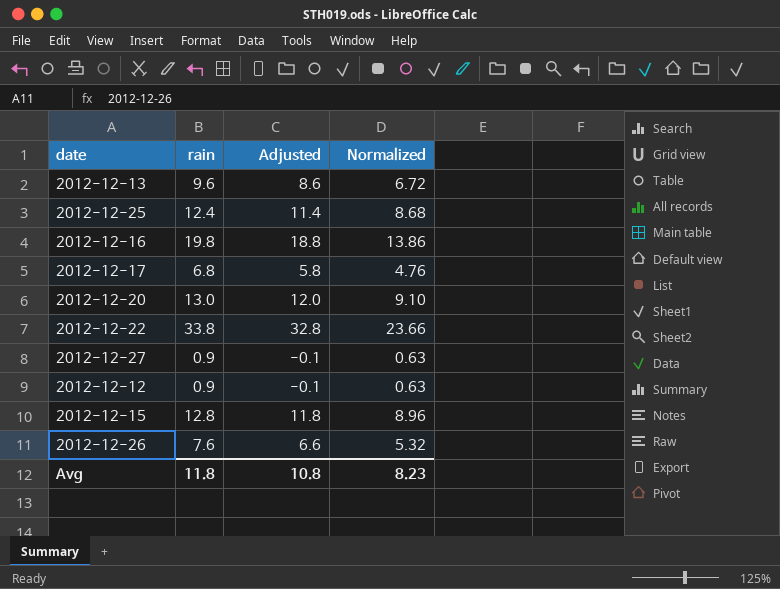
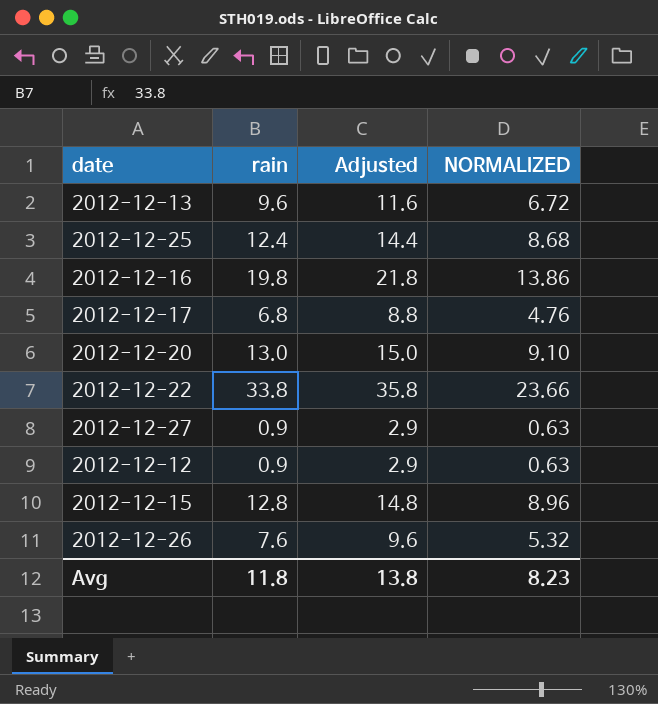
column Adjusted | formula: [rain] - 1 -> [rain] + 2
column name: Normalized -> NORMALIZED
Avg | Adjusted: 10.8 -> 13.8

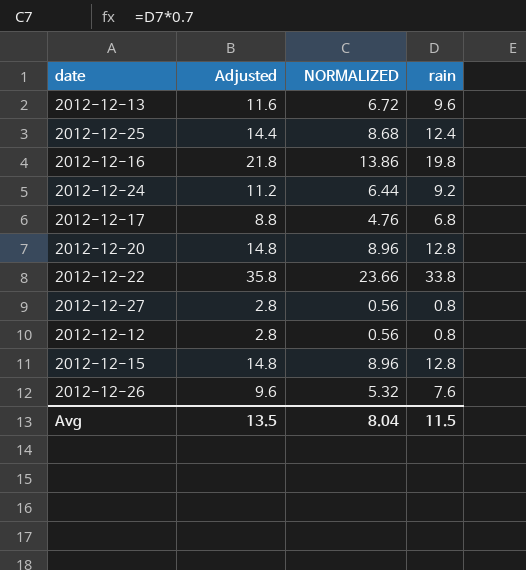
column rain | position: 2 -> 4
row 2012-12-24: none -> 11.2 | 6.44 | 9.2
2012-12-20 | Adjusted: 15.0 -> 14.8
2012-12-20 | NORMALIZED: 9.10 -> 8.96
2012-12-20 | rain: 13.0 -> 12.8
2012-12-27 | Adjusted: 2.9 -> 2.8
2012-12-27 | NORMALIZED: 0.63 -> 0.56
2012-12-27 | rain: 0.9 -> 0.8
2012-12-12 | Adjusted: 2.9 -> 2.8
2012-12-12 | NORMALIZED: 0.63 -> 0.56
2012-12-12 | rain: 0.9 -> 0.8
Avg | Adjusted: 13.8 -> 13.5
Avg | NORMALIZED: 8.23 -> 8.04
Avg | rain: 11.8 -> 11.5

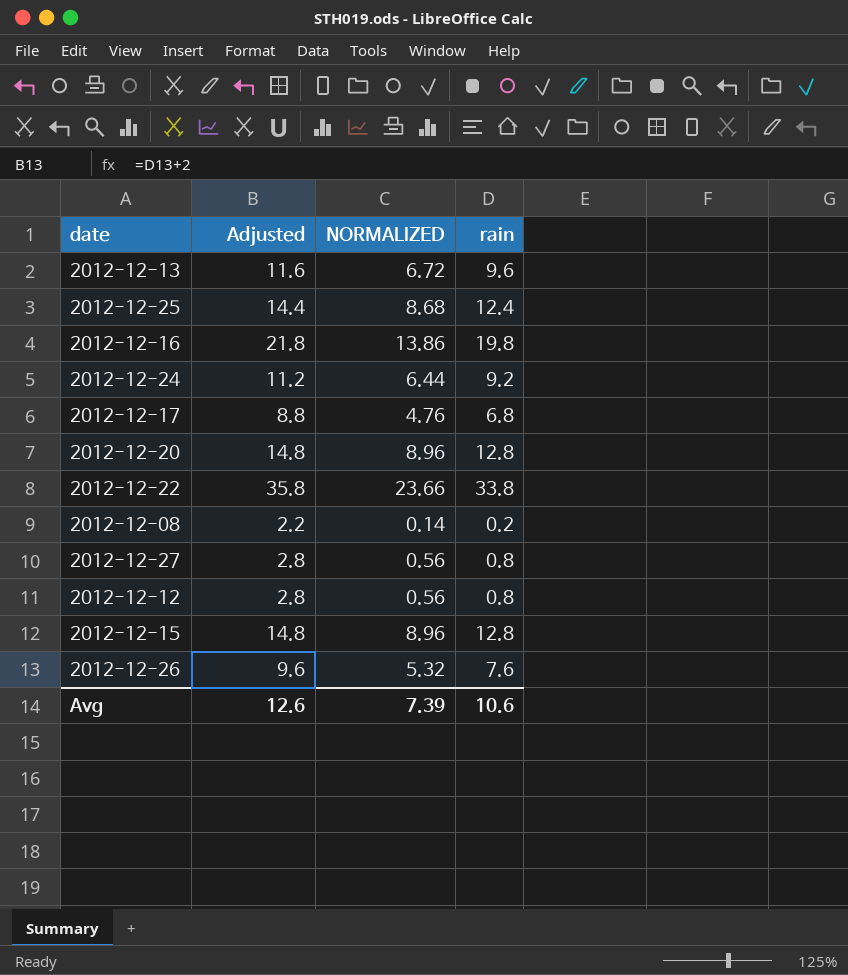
row 2012-12-08: none -> 2.2 | 0.14 | 0.2
Avg | Adjusted: 13.5 -> 12.6
Avg | NORMALIZED: 8.04 -> 7.39
Avg | rain: 11.5 -> 10.6

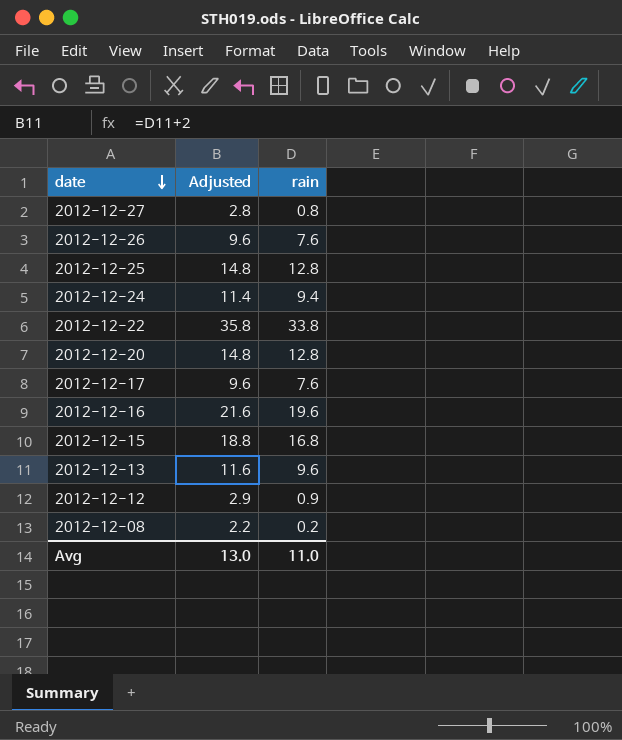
row order: none -> date descending
column NORMALIZED | formula: [rain] * 0.7 -> none
2012-12-25 | Adjusted: 14.4 -> 14.8
2012-12-25 | rain: 12.4 -> 12.8
2012-12-24 | Adjusted: 11.2 -> 11.4
2012-12-24 | rain: 9.2 -> 9.4
2012-12-17 | Adjusted: 8.8 -> 9.6
2012-12-17 | rain: 6.8 -> 7.6
2012-12-16 | Adjusted: 21.8 -> 21.6
2012-12-16 | rain: 19.8 -> 19.6
2012-12-15 | Adjusted: 14.8 -> 18.8
2012-12-15 | rain: 12.8 -> 16.8
2012-12-12 | Adjusted: 2.8 -> 2.9
2012-12-12 | rain: 0.8 -> 0.9
Avg | Adjusted: 12.6 -> 13.0
Avg | rain: 10.6 -> 11.0

